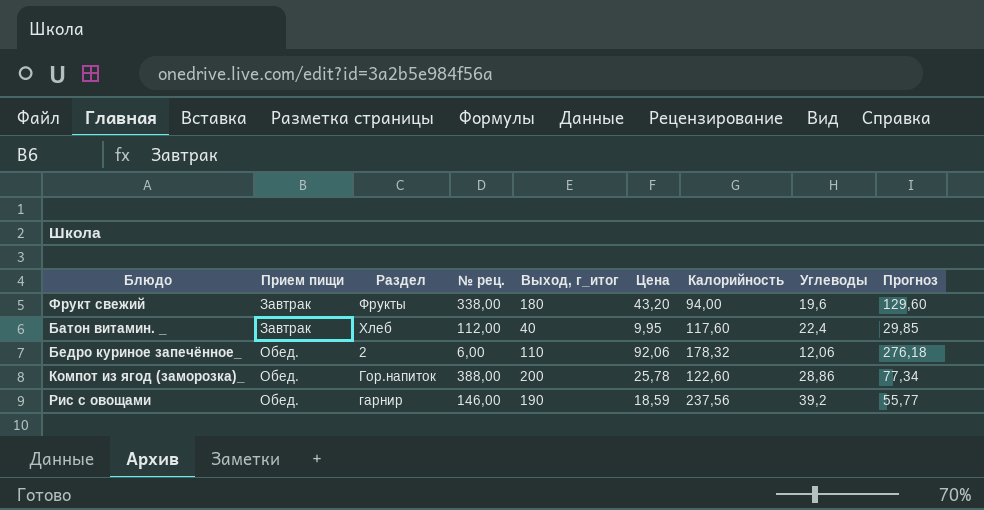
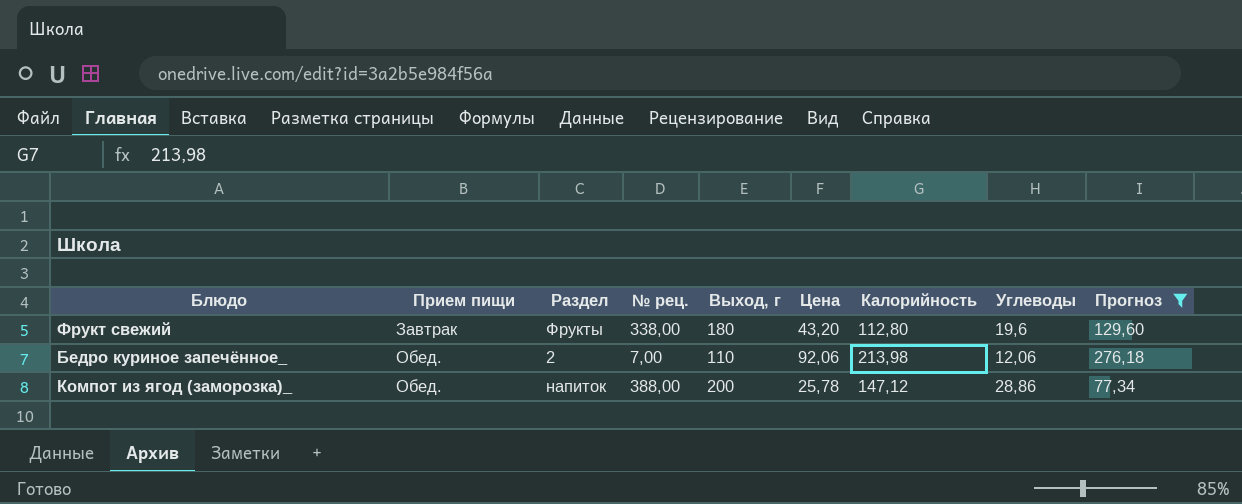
filter: none -> Прогноз >= 77,34
column name: Выход, г_итог -> Выход, г
Фрукт свежий | Калорийность: 94,00 -> 112,80
Бедро куриное запечённое_ | № рец.: 6,00 -> 7,00
Бедро куриное запечённое_ | Калорийность: 178,32 -> 213,98
Компот из ягод (заморозка)_ | Раздел: Гор.напиток -> напиток
Компот из ягод (заморозка)_ | Калорийность: 122,60 -> 147,12

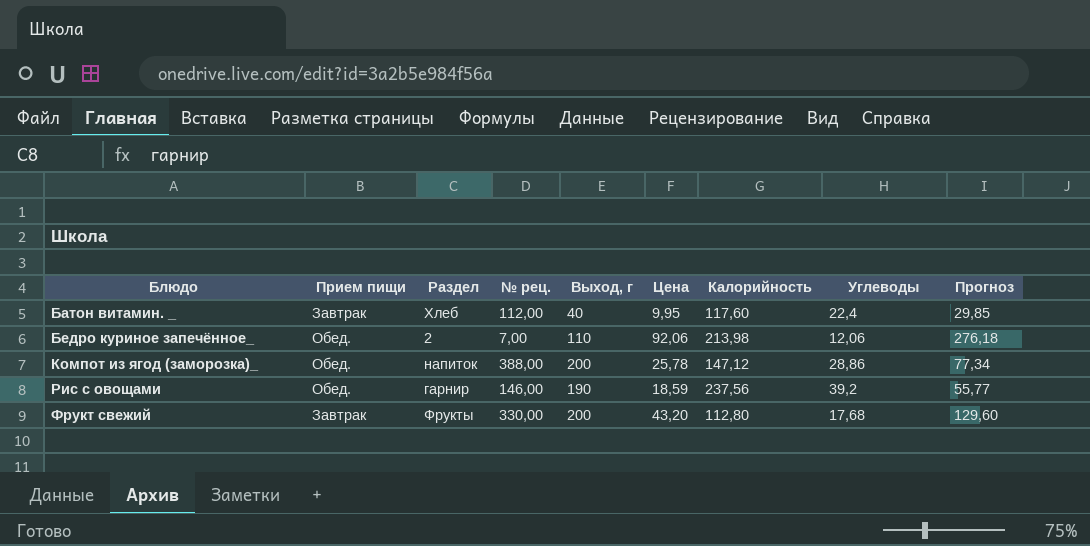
filter: Прогноз >= 77,34 -> none
row order: Прием пищи ascending -> Блюдо ascending
Фрукт свежий | № рец.: 338,00 -> 330,00
Фрукт свежий | Выход, г: 180 -> 200
Фрукт свежий | Углеводы: 19,6 -> 17,68

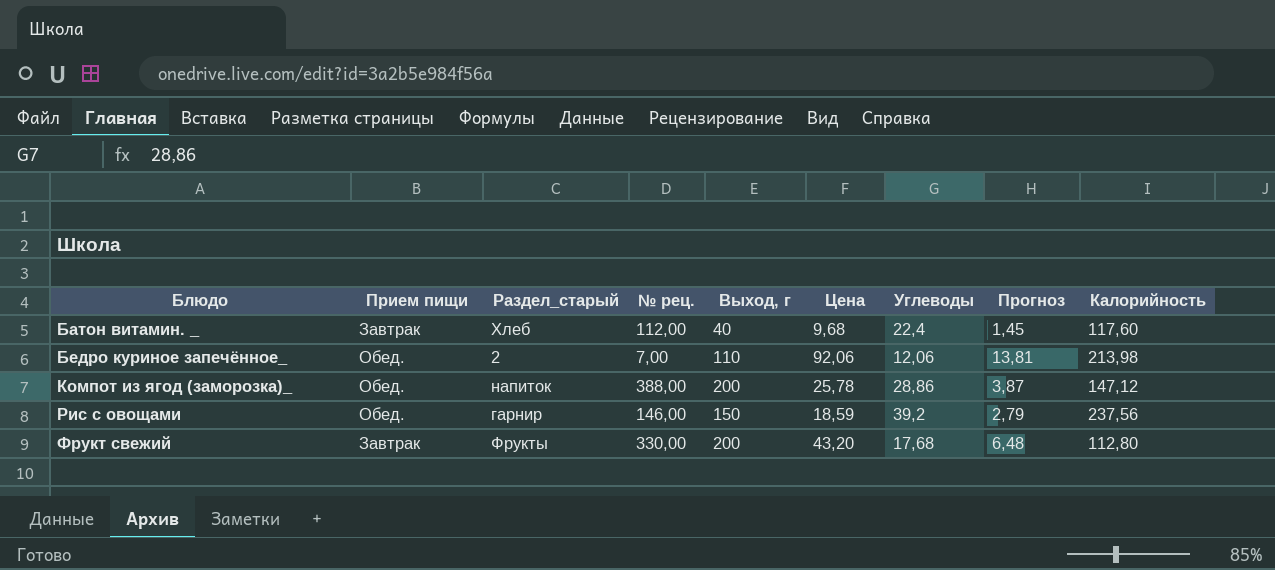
column name: Раздел -> Раздел_старый
column Прогноз | formula: [Цена] * 3 -> [Цена] * 0,15
column Калорийность | position: 7 -> 9
Батон витамин. _ | Цена: 9,95 -> 9,68
Рис с овощами | Выход, г: 190 -> 150

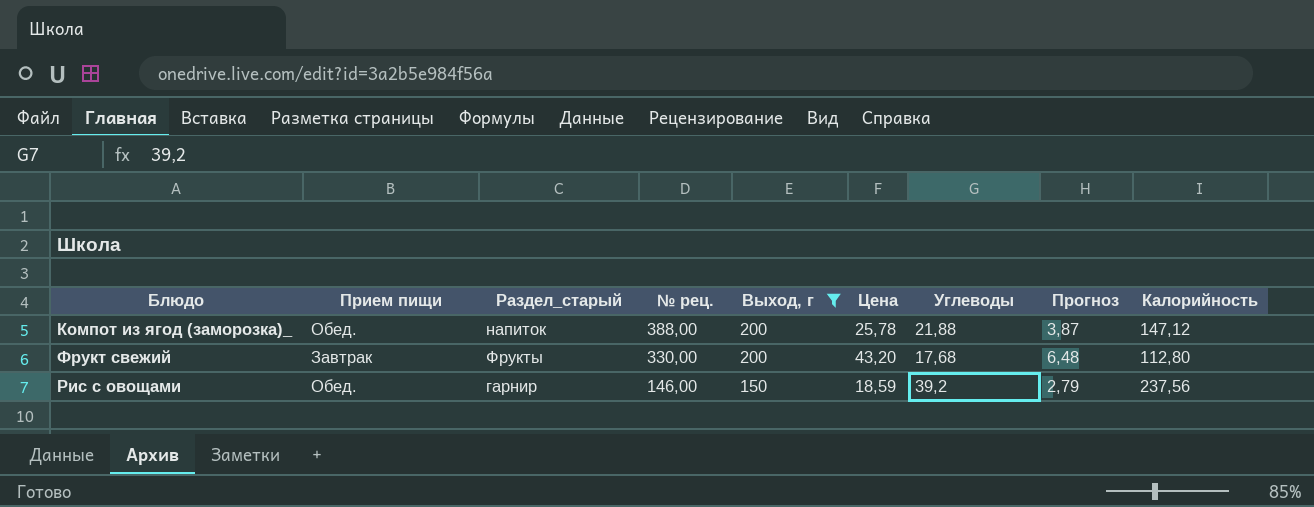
filter: none -> Выход, г >= 150
row order: Блюдо ascending -> № рец. descending
Компот из ягод (заморозка)_ | Углеводы: 28,86 -> 21,88

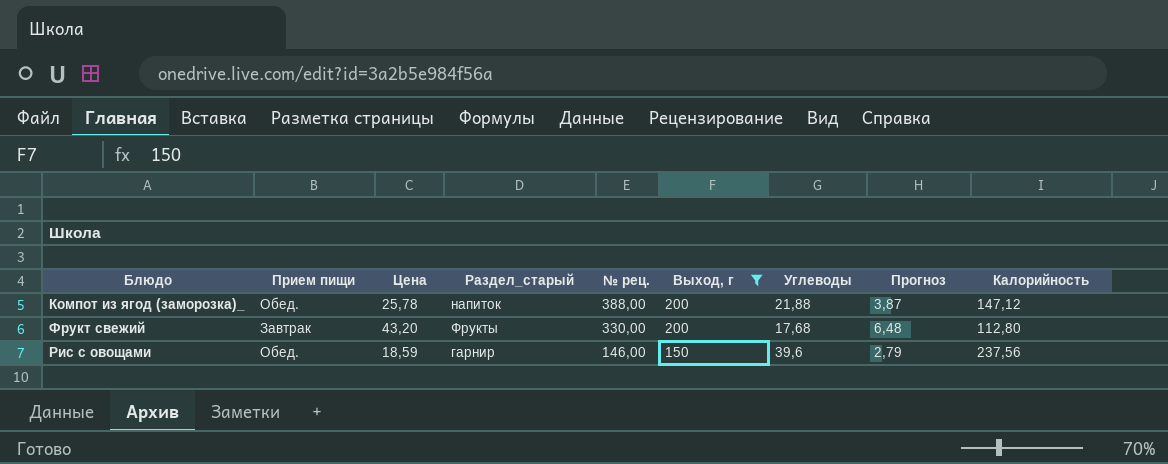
column Цена | position: 6 -> 3
Рис с овощами | Углеводы: 39,2 -> 39,6

